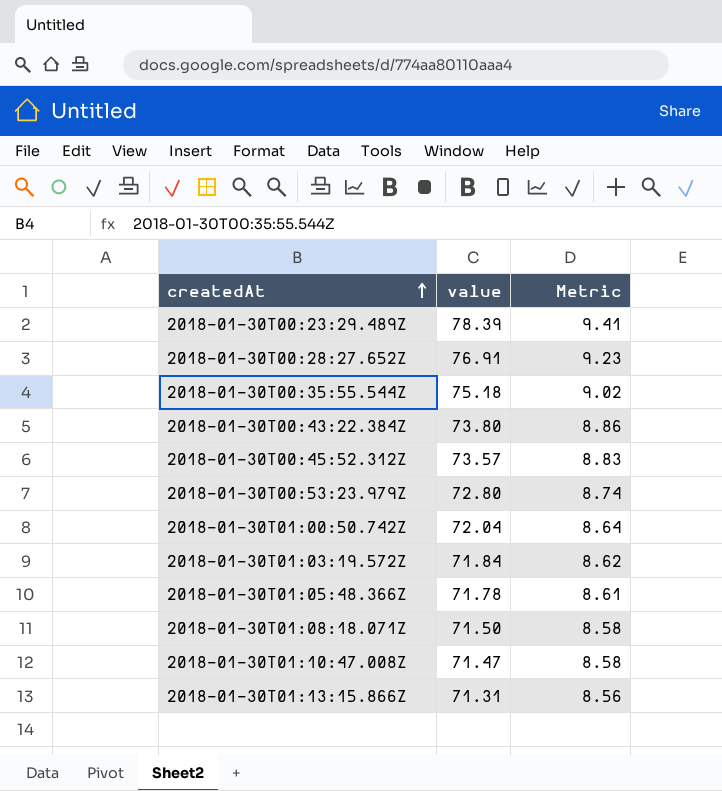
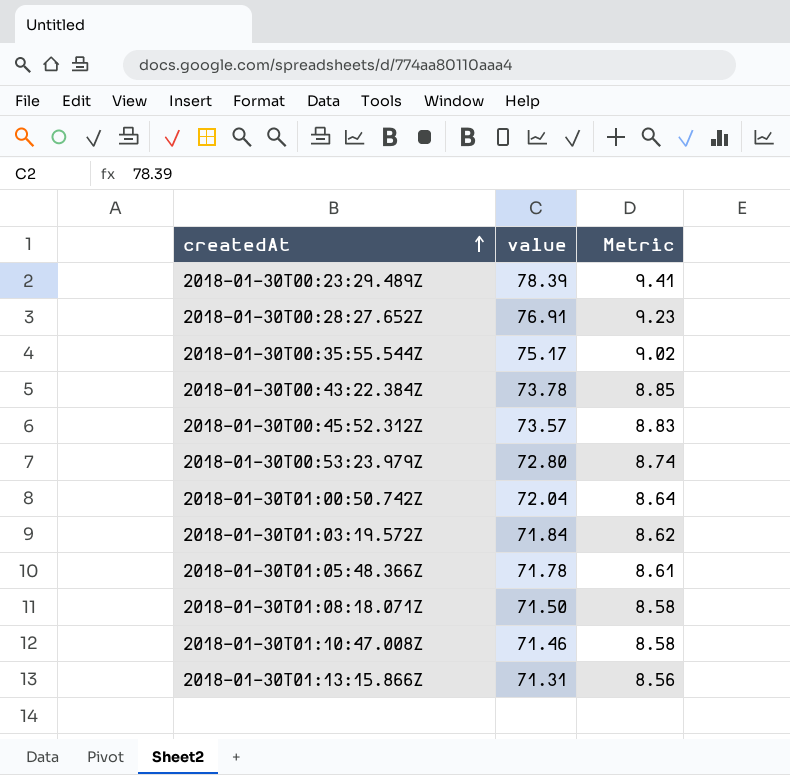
2018-01-30T00:35:55.544Z | value: 75.18 -> 75.17
2018-01-30T00:43:22.384Z | value: 73.80 -> 73.78
2018-01-30T00:43:22.384Z | Metric: 8.86 -> 8.85
2018-01-30T01:10:47.008Z | value: 71.47 -> 71.46

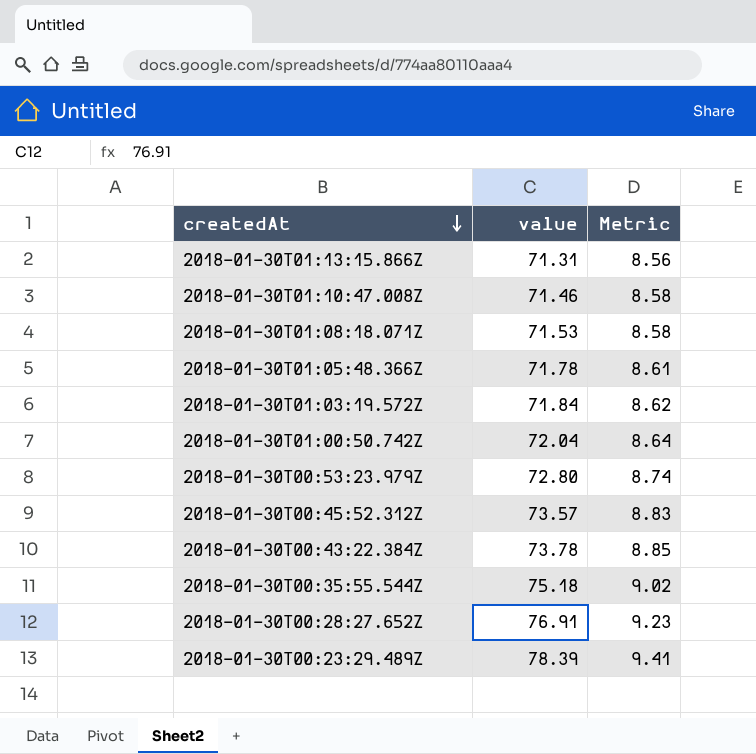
row order: createdAt ascending -> createdAt descending
2018-01-30T01:08:18.071Z | value: 71.50 -> 71.53
2018-01-30T00:35:55.544Z | value: 75.17 -> 75.18

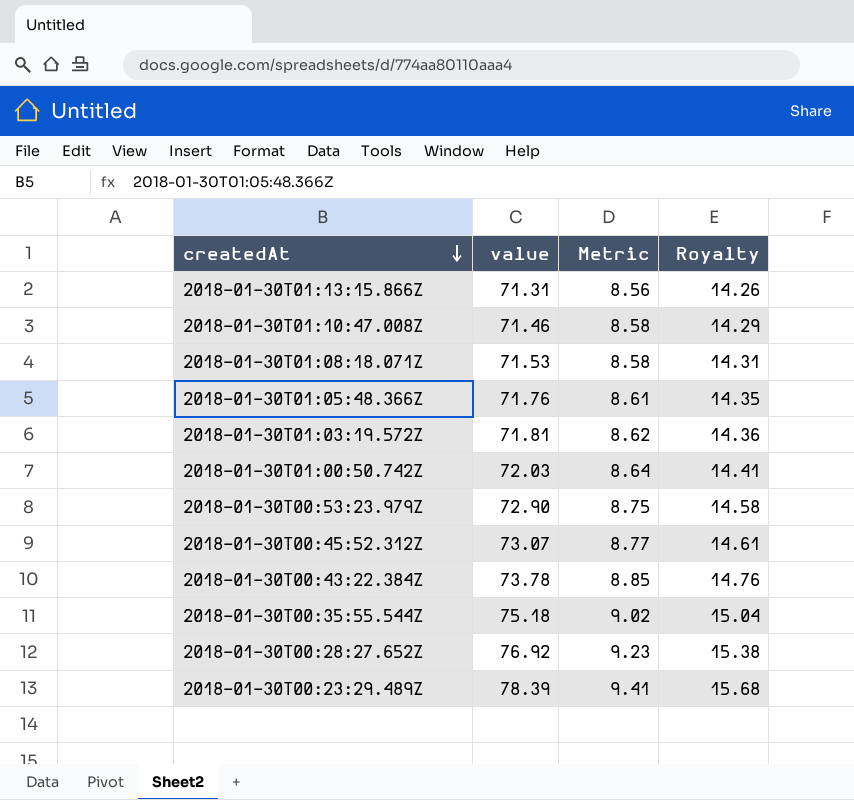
column Royalty | formula: none -> [value] * 0.2
2018-01-30T01:05:48.366Z | value: 71.78 -> 71.76
2018-01-30T01:03:19.572Z | value: 71.84 -> 71.81
2018-01-30T01:00:50.742Z | value: 72.04 -> 72.03
2018-01-30T00:53:23.979Z | value: 72.80 -> 72.90
2018-01-30T00:53:23.979Z | Metric: 8.74 -> 8.75
2018-01-30T00:45:52.312Z | value: 73.57 -> 73.07
2018-01-30T00:45:52.312Z | Metric: 8.83 -> 8.77
2018-01-30T00:28:27.652Z | value: 76.91 -> 76.92

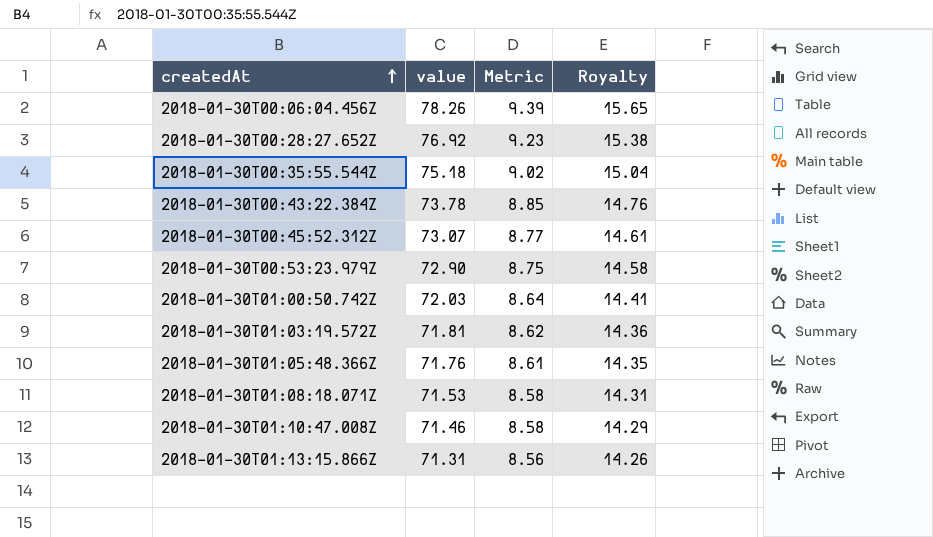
row order: createdAt descending -> createdAt ascending
row 2018-01-30T00:23:29.489Z: 78.39 | 9.41 | 15.68 -> none
row 2018-01-30T00:06:04.456Z: none -> 78.26 | 9.39 | 15.65

